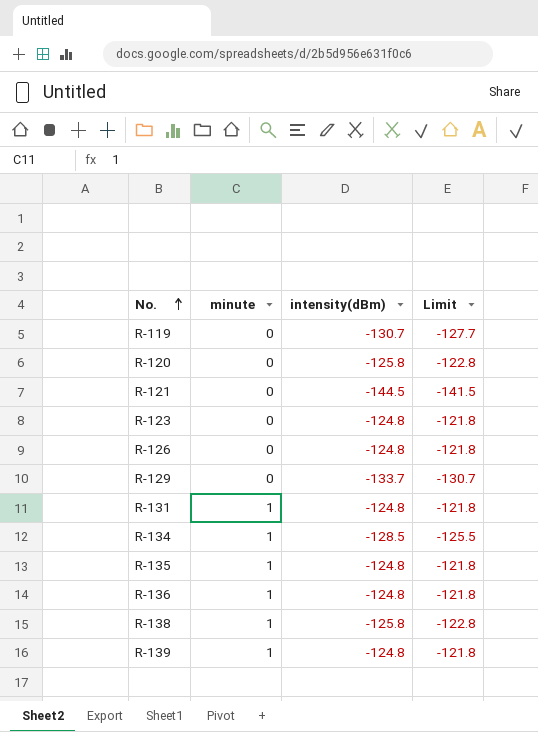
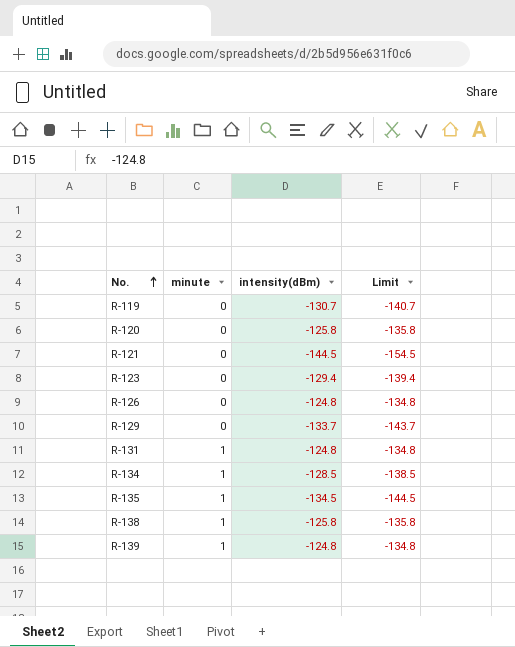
column Limit | formula: [intensity(dBm)] + 3 -> [intensity(dBm)] - 10
row R-136: 1 | -124.8 | -121.8 -> none
R-123 | intensity(dBm): -124.8 -> -129.4
R-135 | intensity(dBm): -124.8 -> -134.5

